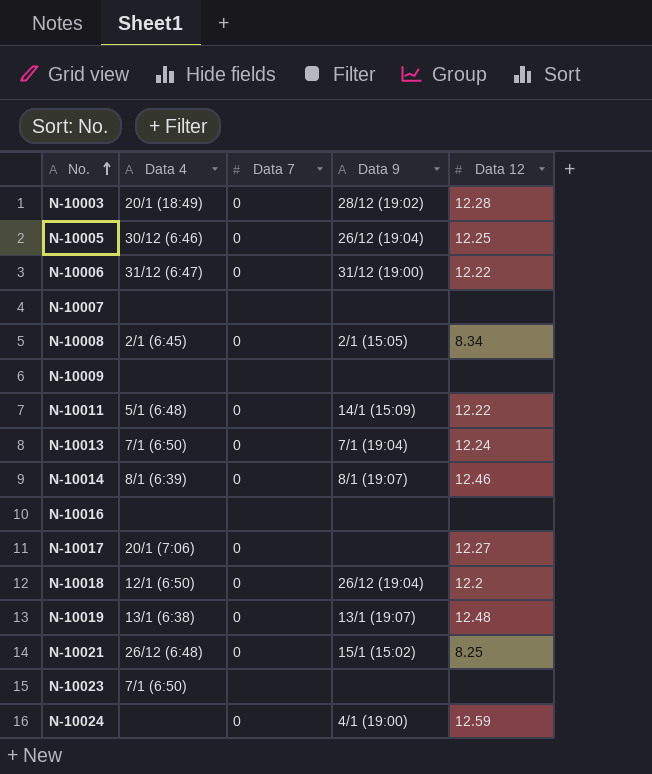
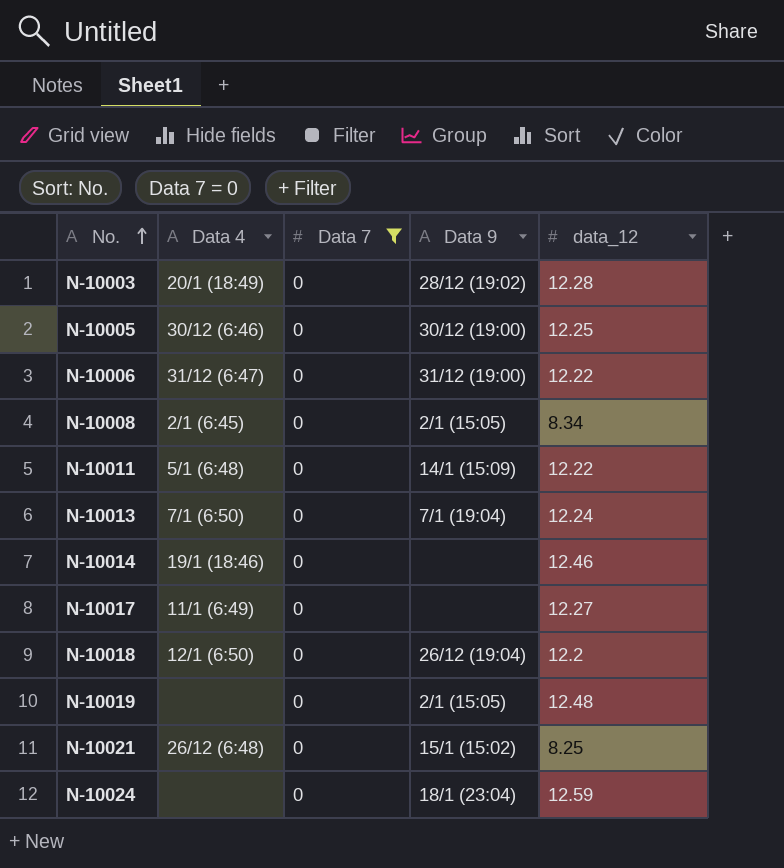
filter: none -> Data 7 = 0
column name: Data 12 -> data_12
N-10005 | Data 9: 26/12 (19:04) -> 30/12 (19:00)
N-10014 | Data 4: 8/1 (6:39) -> 19/1 (18:46)
N-10014 | Data 9: 8/1 (19:07) -> none
N-10017 | Data 4: 20/1 (7:06) -> 11/1 (6:49)
N-10019 | Data 4: 13/1 (6:38) -> none
N-10019 | Data 9: 13/1 (19:07) -> 2/1 (15:05)
N-10024 | Data 9: 4/1 (19:00) -> 18/1 (23:04)

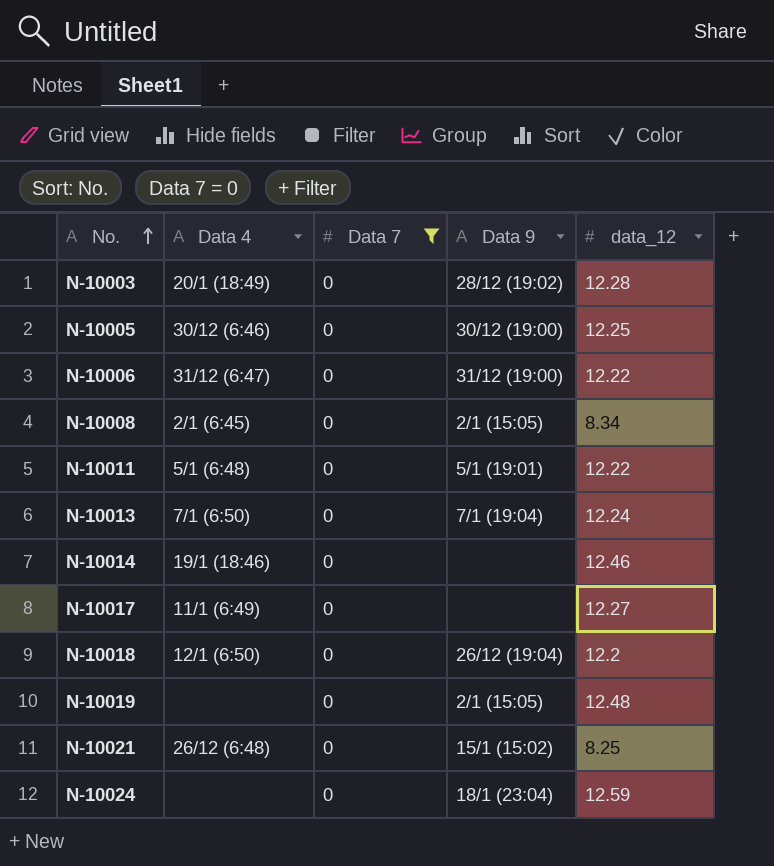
N-10011 | Data 9: 14/1 (15:09) -> 5/1 (19:01)

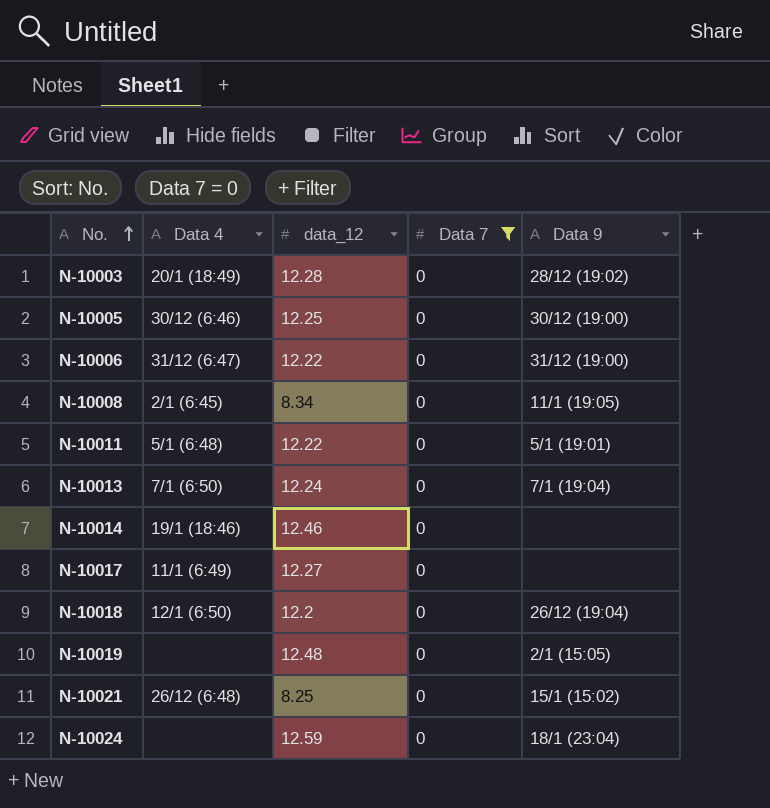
column data_12 | position: 5 -> 3
N-10008 | Data 9: 2/1 (15:05) -> 11/1 (19:05)

